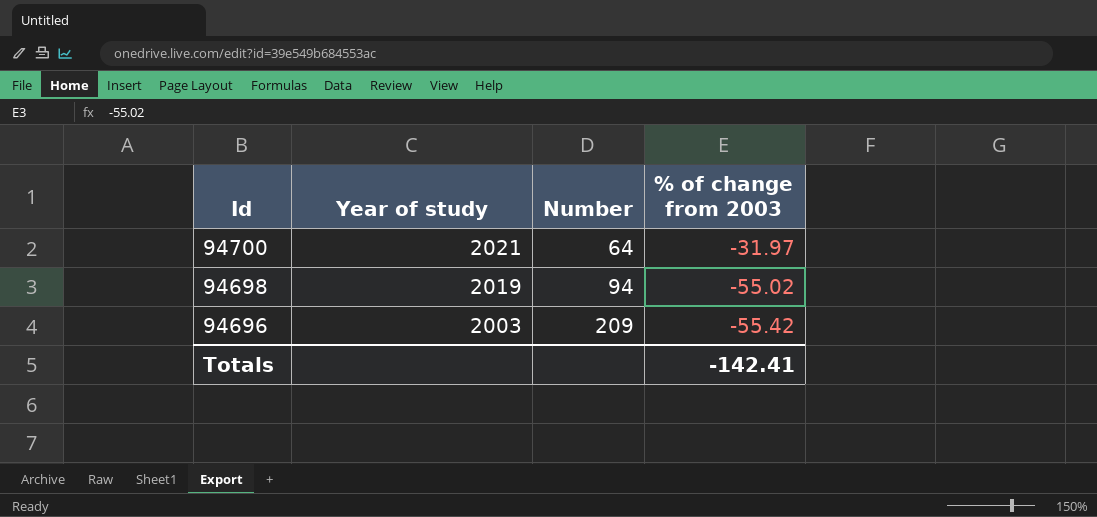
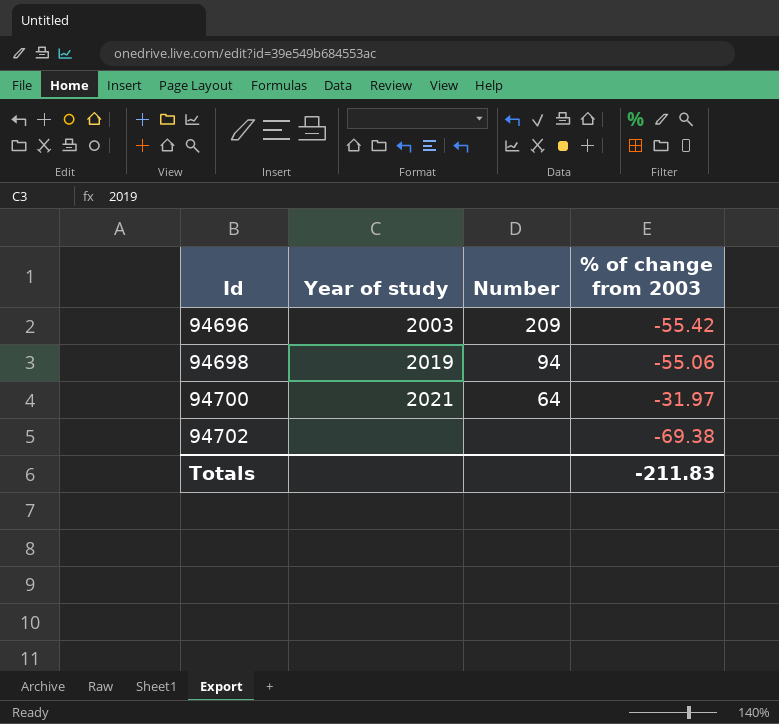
row order: Id descending -> Id ascending
94698 | % of change from 2003: -55.02 -> -55.06
row 94702: none -> none | none | -69.38
Totals | % of change from 2003: -142.41 -> -211.83

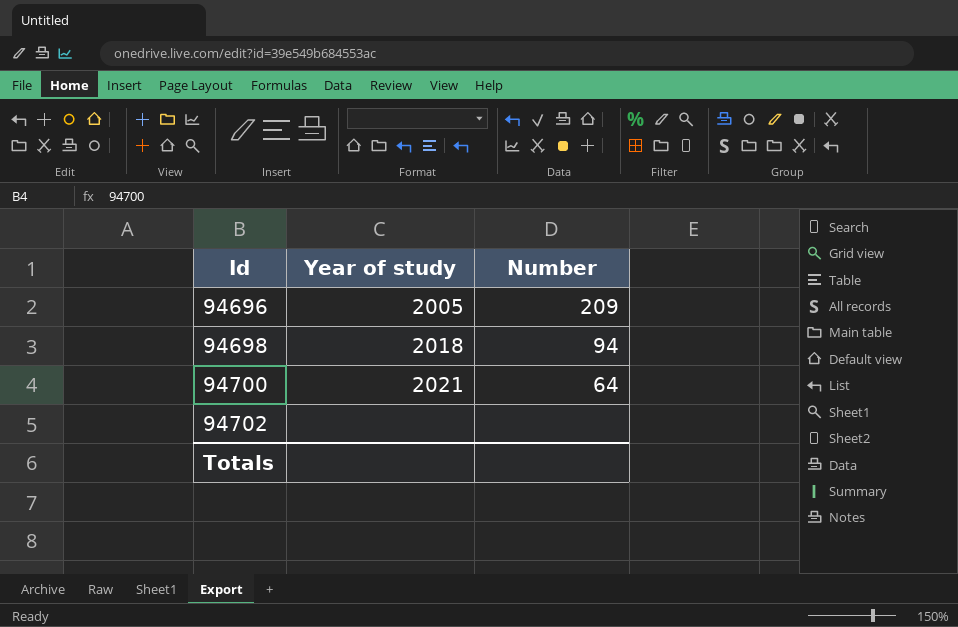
column % of change from 2003 | position: 4 -> none
94696 | Year of study: 2003 -> 2005
94698 | Year of study: 2019 -> 2018

